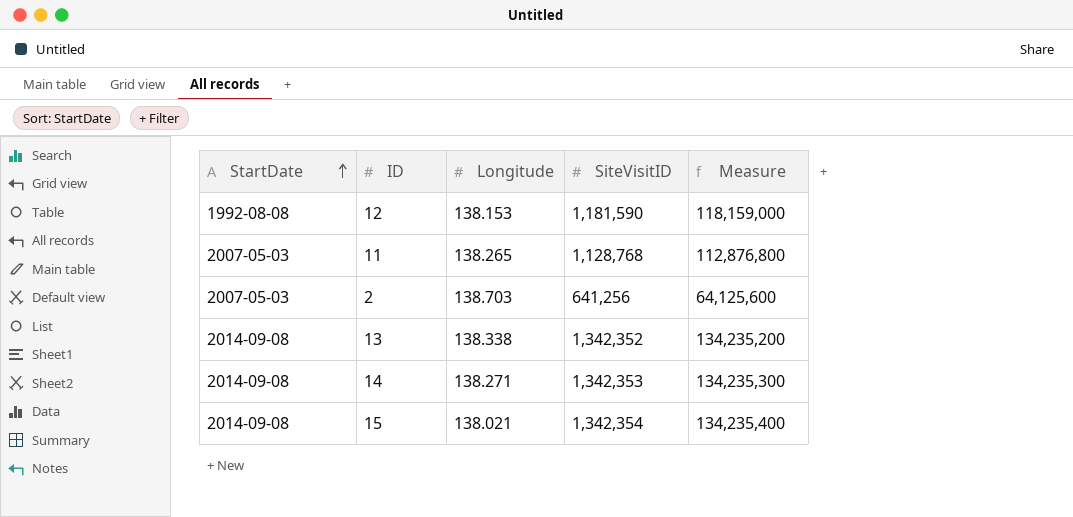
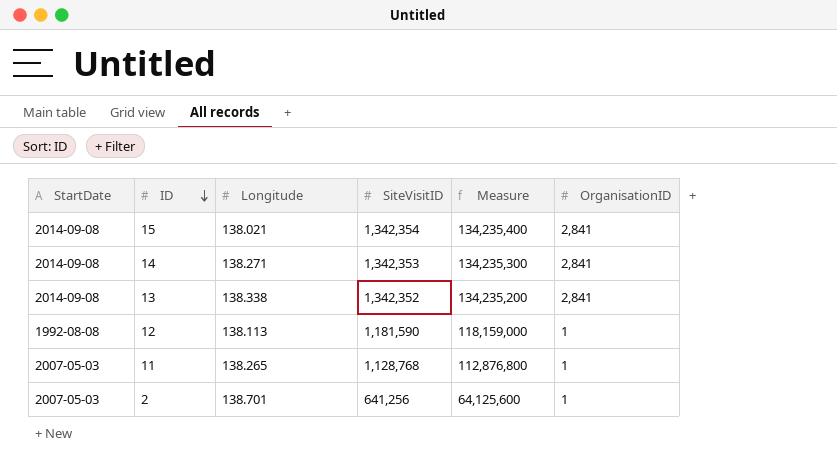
row order: StartDate ascending -> ID descending
column OrganisationID | position: none -> 6
12 | Longitude: 138.153 -> 138.113
2 | Longitude: 138.703 -> 138.701

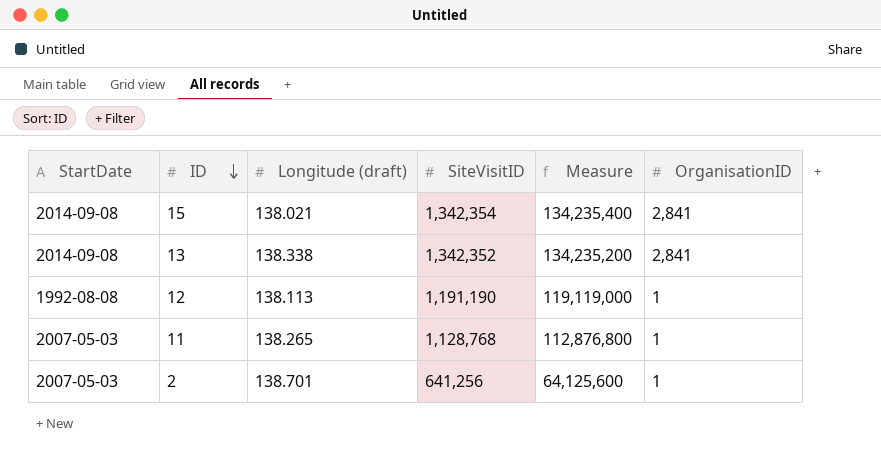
column name: Longitude -> Longitude (draft)
row 14: 2014-09-08 | 138.271 | 1,342,353 | 134,235,300 | 2,841 -> none
12 | SiteVisitID: 1,181,590 -> 1,191,190
12 | Measure: 118,159,000 -> 119,119,000

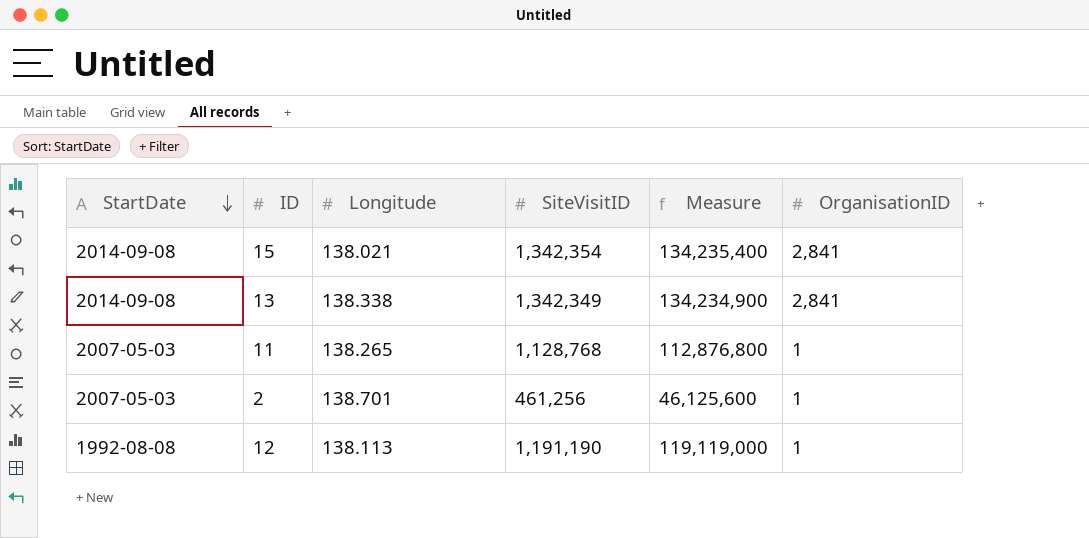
row order: ID descending -> StartDate descending
column name: Longitude (draft) -> Longitude
13 | SiteVisitID: 1,342,352 -> 1,342,349
13 | Measure: 134,235,200 -> 134,234,900
2 | SiteVisitID: 641,256 -> 461,256
2 | Measure: 64,125,600 -> 46,125,600

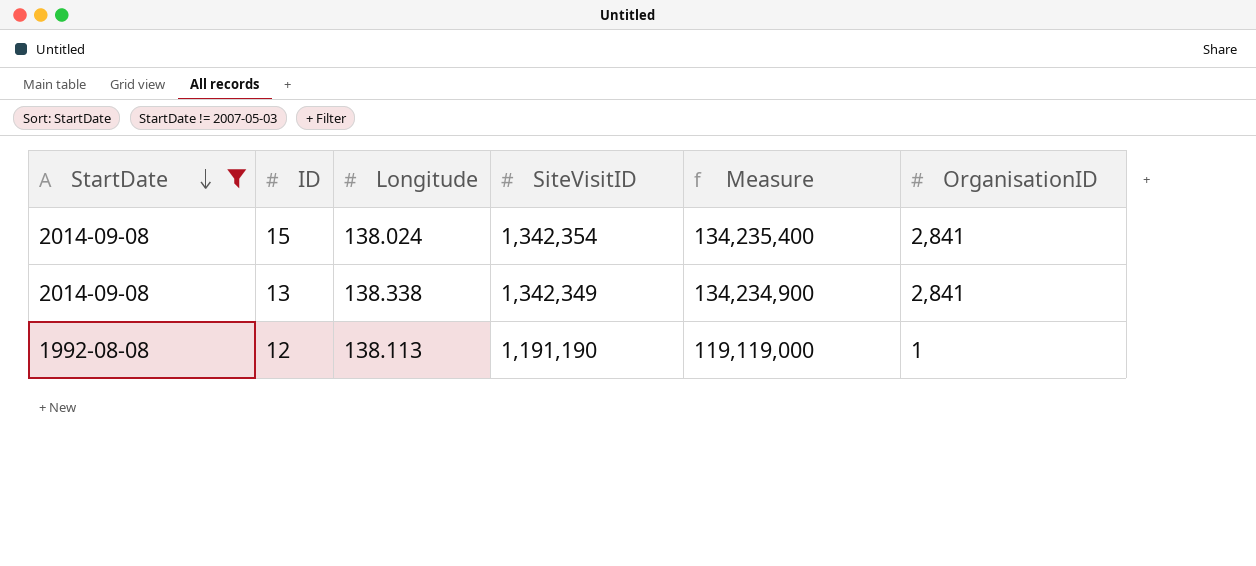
filter: none -> StartDate != 2007-05-03
15 | Longitude: 138.021 -> 138.024

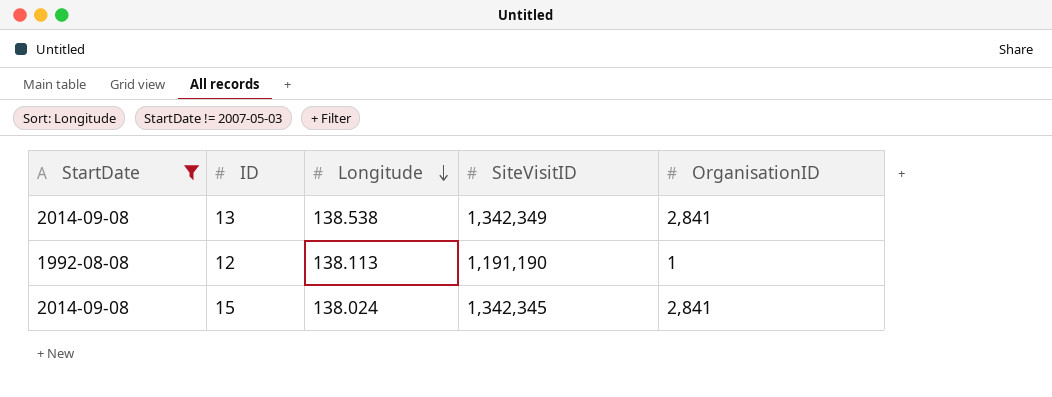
row order: StartDate descending -> Longitude descending
column Measure | formula: [SiteVisitID] * 100 -> none
13 | Longitude: 138.338 -> 138.538
15 | SiteVisitID: 1,342,354 -> 1,342,345

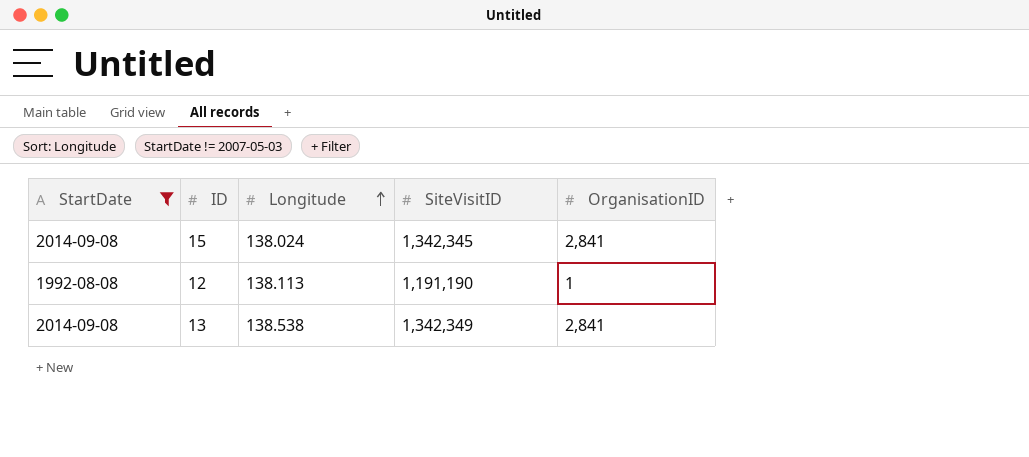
row order: Longitude descending -> Longitude ascending

